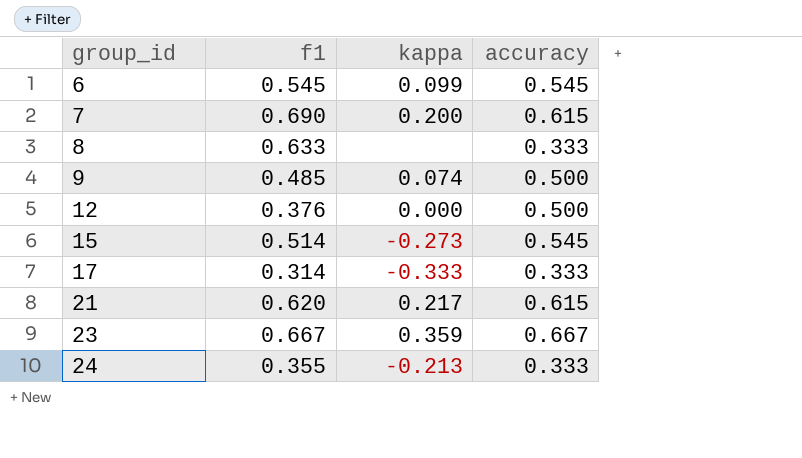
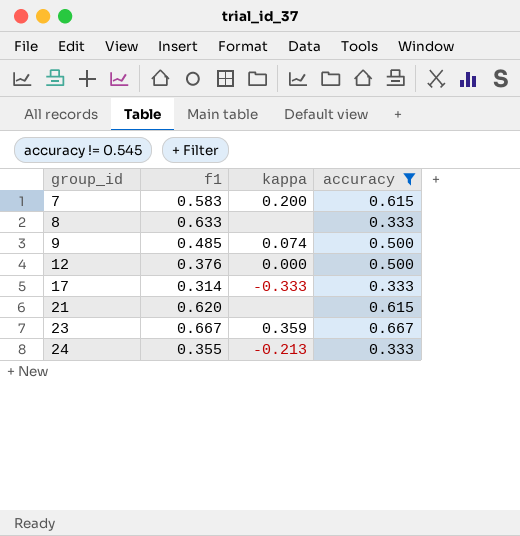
filter: none -> accuracy != 0.545
7 | f1: 0.690 -> 0.583
21 | kappa: 0.217 -> none

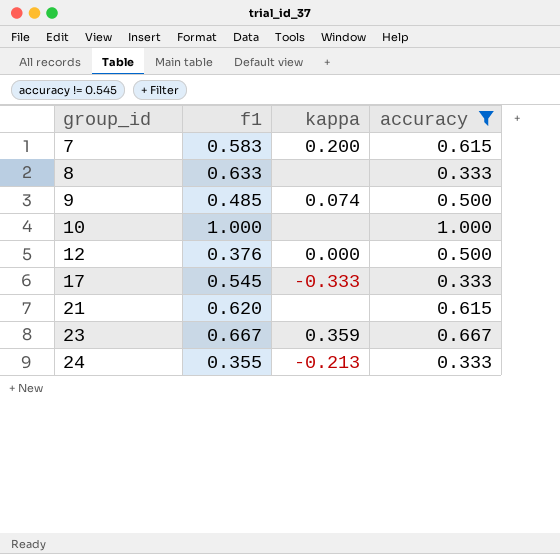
row 10: none -> 1.000 | none | 1.000
17 | f1: 0.314 -> 0.545

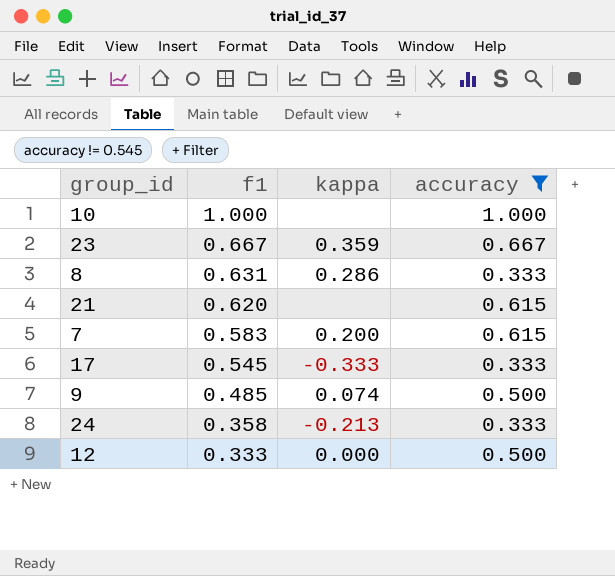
row order: group_id ascending -> f1 descending
8 | f1: 0.633 -> 0.631
8 | kappa: none -> 0.286
24 | f1: 0.355 -> 0.358
12 | f1: 0.376 -> 0.333

